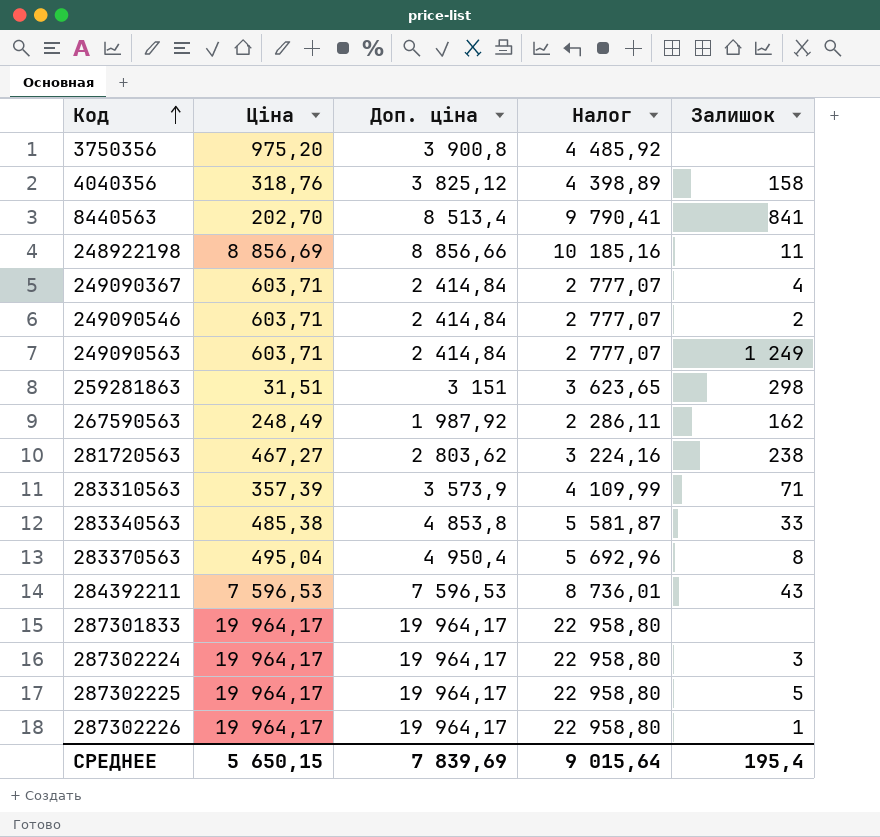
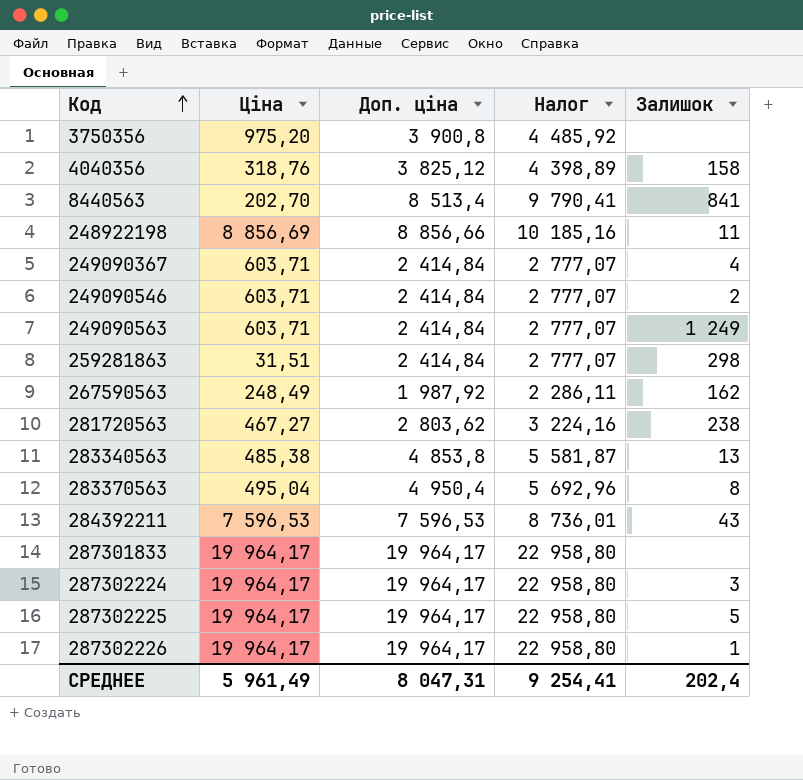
row 283310563: 357,39 | 3 573,9 | 4 109,99 | 71 -> none
259281863 | Доп. ціна: 3 151 -> 2 414,84
259281863 | Налог: 3 623,65 -> 2 777,07
283340563 | Залишок: 33 -> 13
СРЕДНЕЕ | Ціна: 5 650,15 -> 5 961,49
СРЕДНЕЕ | Доп. ціна: 7 839,69 -> 8 047,31
СРЕДНЕЕ | Налог: 9 015,64 -> 9 254,41
СРЕДНЕЕ | Залишок: 195,4 -> 202,4

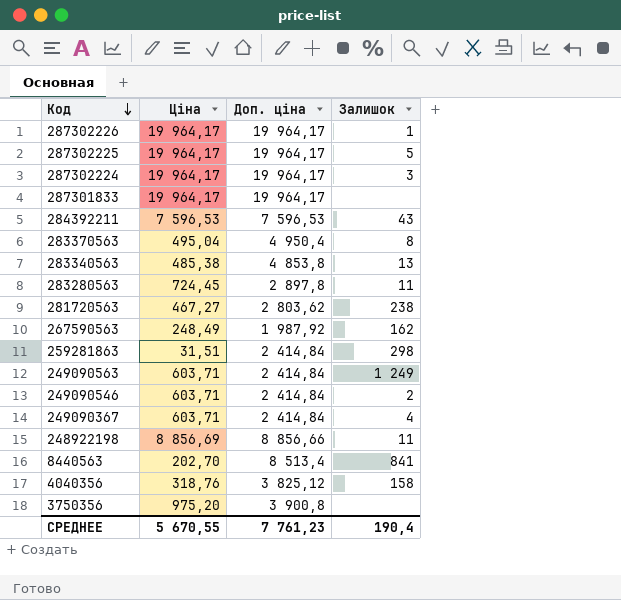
row order: Код ascending -> Код descending
column Налог | formula: [Доп. ціна] * 1,15 -> none
row 283280563: none -> 724,45 | 2 897,8 | 11
СРЕДНЕЕ | Ціна: 5 961,49 -> 5 670,55
СРЕДНЕЕ | Доп. ціна: 8 047,31 -> 7 761,23
СРЕДНЕЕ | Залишок: 202,4 -> 190,4

